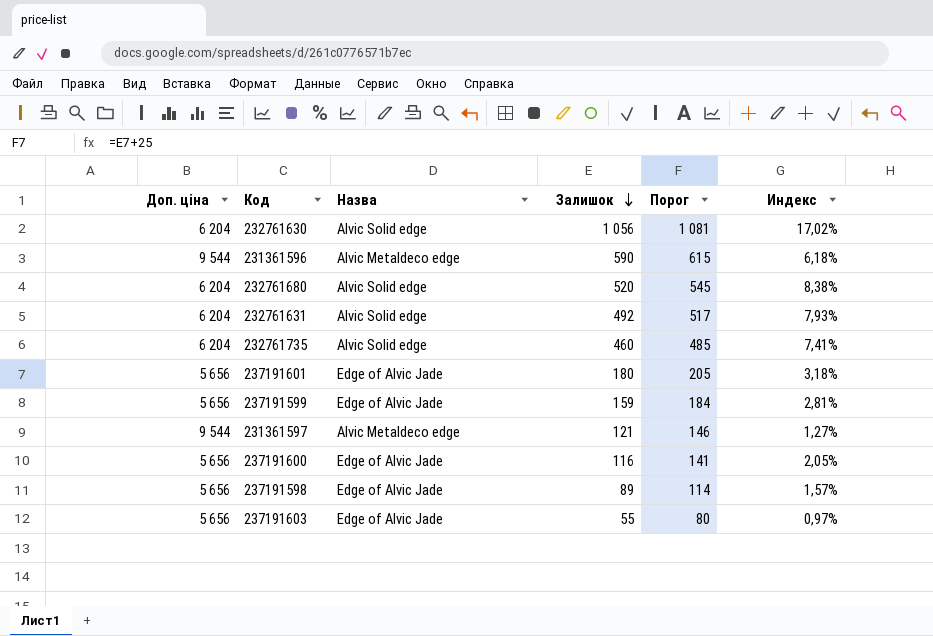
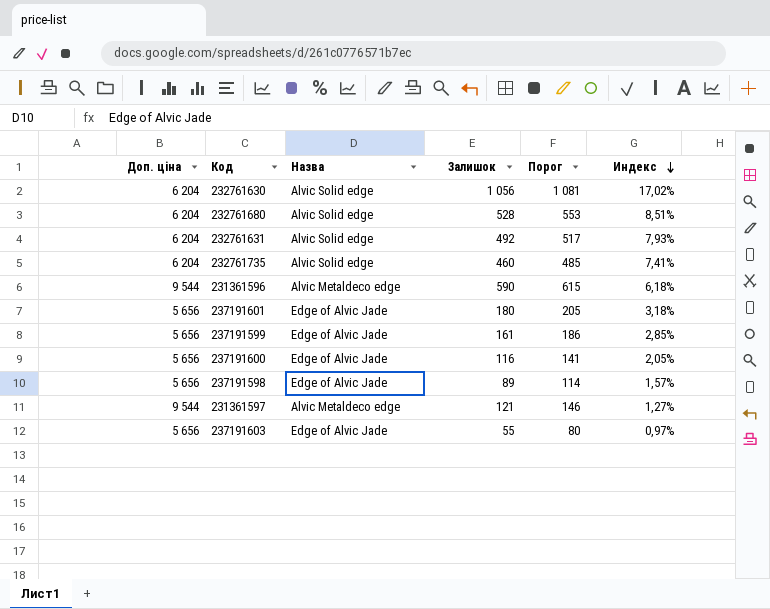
row order: Залишок descending -> Индекс descending
232761680 | Залишок: 520 -> 528
232761680 | Порог: 545 -> 553
232761680 | Индекс: 8,38% -> 8,51%
237191599 | Залишок: 159 -> 161
237191599 | Порог: 184 -> 186
237191599 | Индекс: 2,81% -> 2,85%

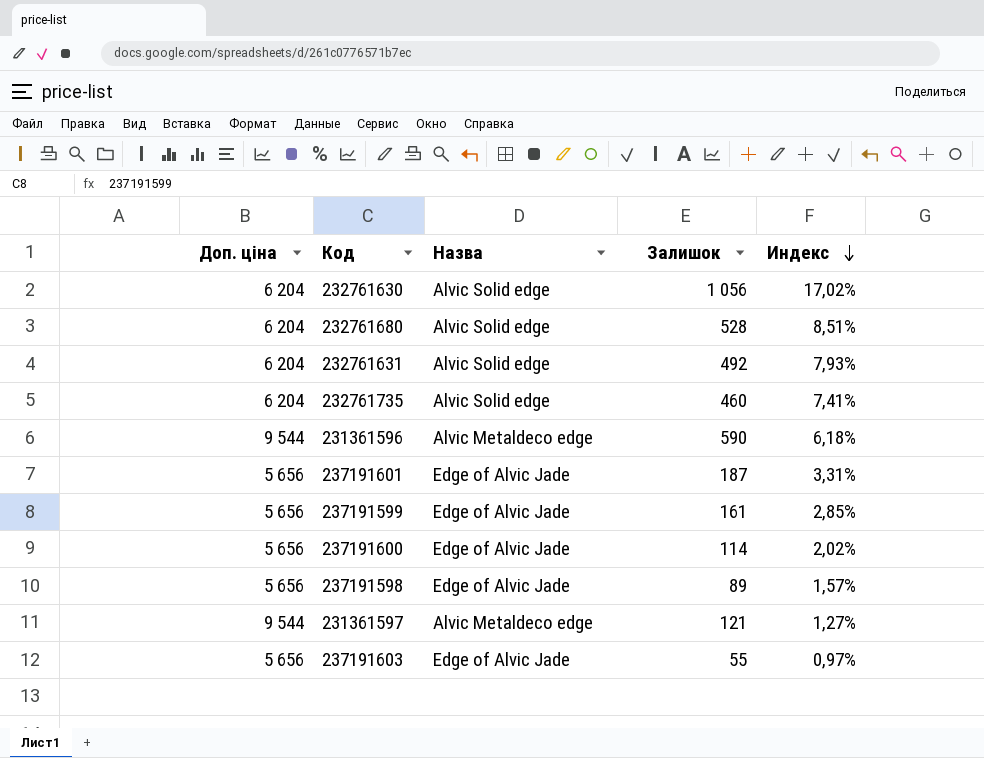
column Порог | formula: [Залишок] + 25 -> none
237191601 | Залишок: 180 -> 187
237191601 | Индекс: 3,18% -> 3,31%
237191600 | Залишок: 116 -> 114
237191600 | Индекс: 2,05% -> 2,02%

